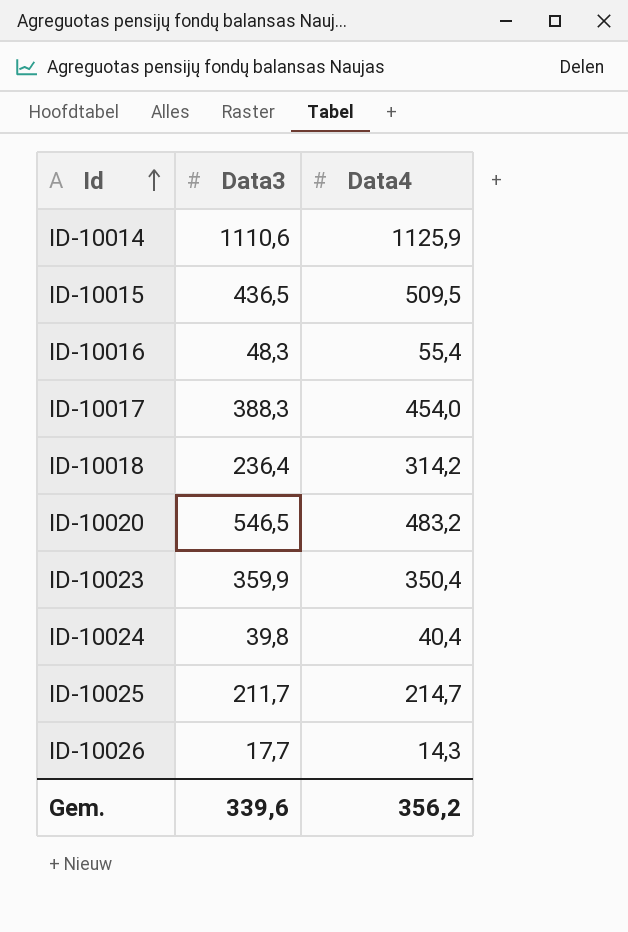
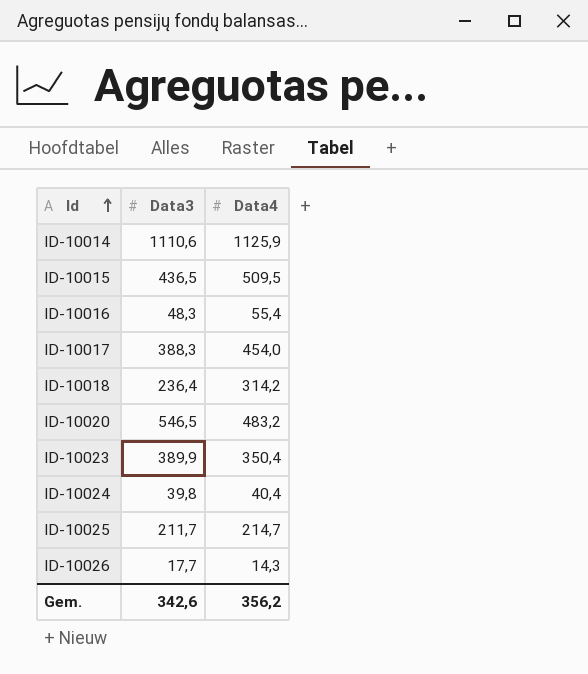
ID-10023 | Data3: 359,9 -> 389,9
Gem. | Data3: 339,6 -> 342,6

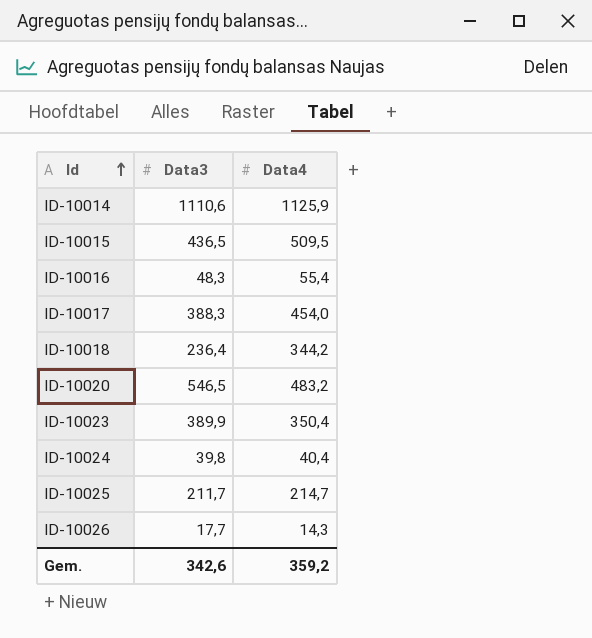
ID-10018 | Data4: 314,2 -> 344,2
Gem. | Data4: 356,2 -> 359,2

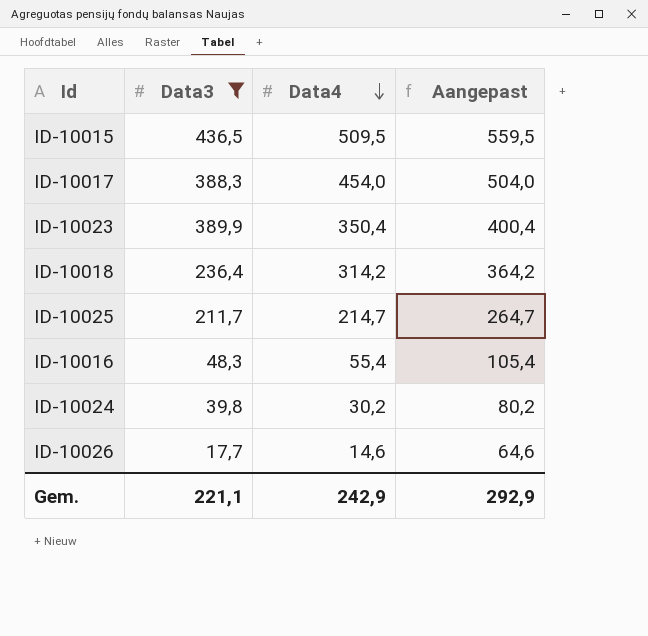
filter: none -> Data3 <= 436,5
row order: Id ascending -> Data4 descending
column Aangepast | formula: none -> [Data4] + 50
ID-10018 | Data4: 344,2 -> 314,2
ID-10024 | Data4: 40,4 -> 30,2
ID-10026 | Data4: 14,3 -> 14,6
Gem. | Data3: 342,6 -> 221,1
Gem. | Data4: 359,2 -> 242,9

